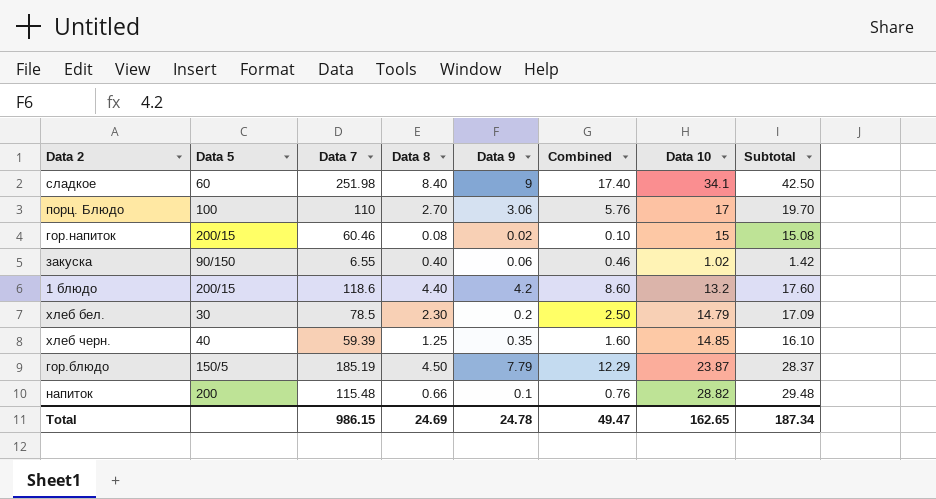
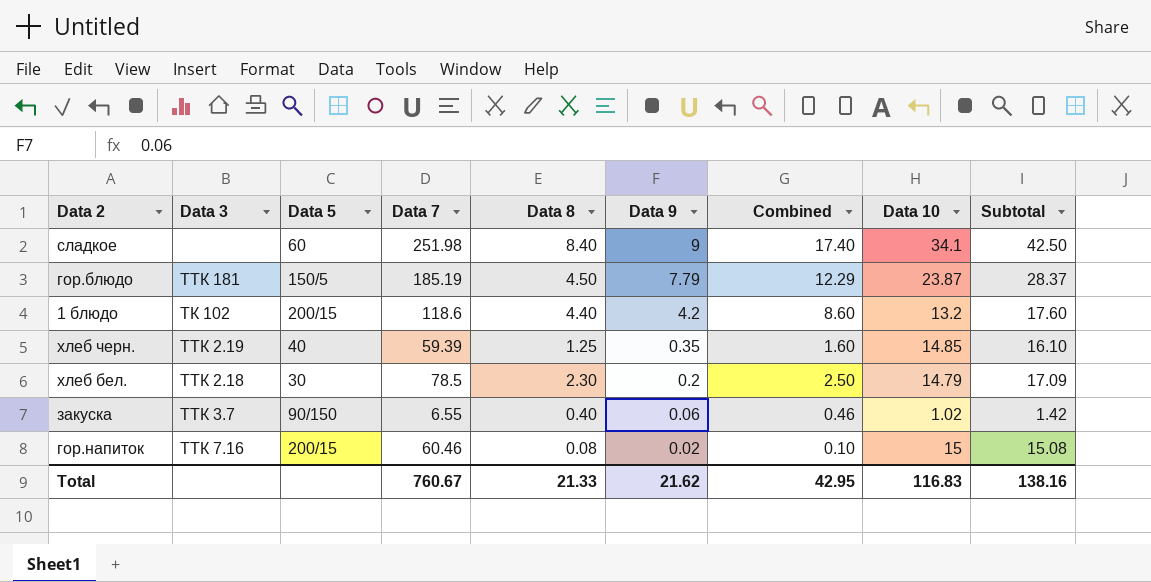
row order: none -> Data 9 descending
column Data 3 | position: none -> 2
row порц. Блюдо: 100 | 110 | 2.70 | 3.06 | 5.76 | 17 | 19.70 -> none
row напиток: 200 | 115.48 | 0.66 | 0.1 | 0.76 | 28.82 | 29.48 -> none
Total | Data 7: 986.15 -> 760.67
Total | Data 8: 24.69 -> 21.33
Total | Data 9: 24.78 -> 21.62
Total | Combined: 49.47 -> 42.95
Total | Data 10: 162.65 -> 116.83
Total | Subtotal: 187.34 -> 138.16

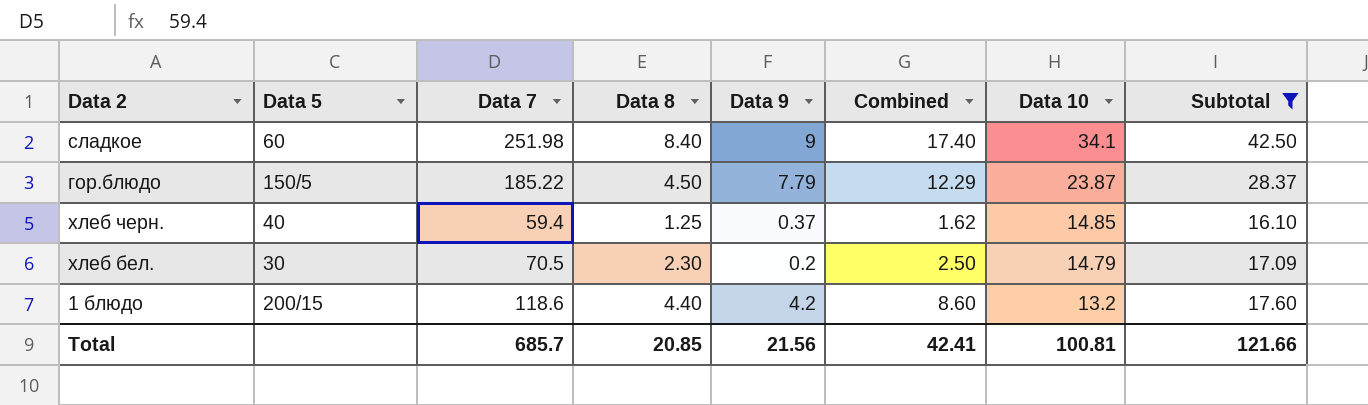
filter: none -> Subtotal >= 16.10
row order: Data 9 descending -> Data 10 descending
column Data 3 | position: 2 -> none
гор.блюдо | Data 7: 185.19 -> 185.22
хлеб черн. | Data 7: 59.39 -> 59.4
хлеб черн. | Data 9: 0.35 -> 0.37
хлеб черн. | Combined: 1.60 -> 1.62
хлеб бел. | Data 7: 78.5 -> 70.5
Total | Data 7: 760.67 -> 685.7
Total | Data 8: 21.33 -> 20.85
Total | Data 9: 21.62 -> 21.56
Total | Combined: 42.95 -> 42.41
Total | Data 10: 116.83 -> 100.81
Total | Subtotal: 138.16 -> 121.66

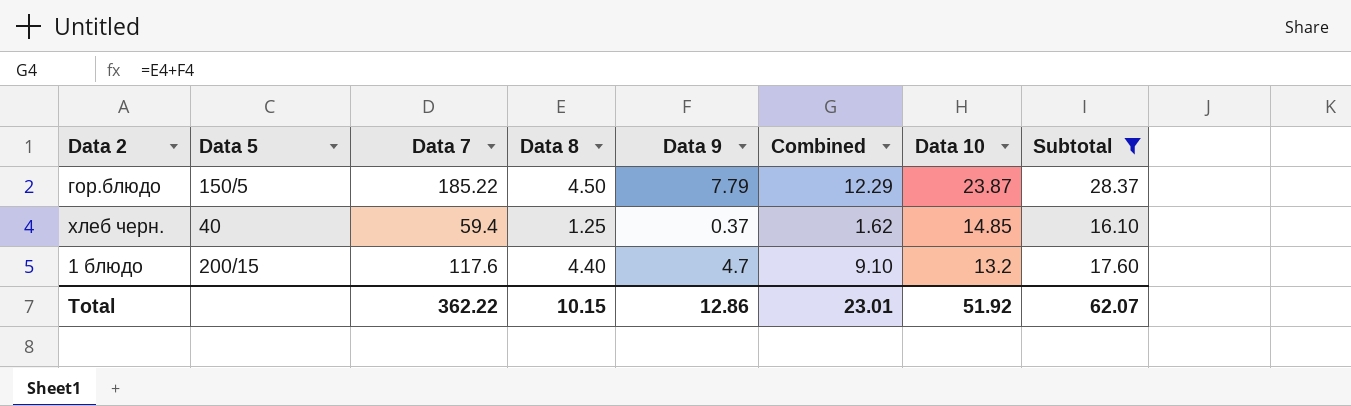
row сладкое: 60 | 251.98 | 8.40 | 9 | 17.40 | 34.1 | 42.50 -> none
row хлеб бел.: 30 | 70.5 | 2.30 | 0.2 | 2.50 | 14.79 | 17.09 -> none
1 блюдо | Data 7: 118.6 -> 117.6
1 блюдо | Data 9: 4.2 -> 4.7
1 блюдо | Combined: 8.60 -> 9.10
Total | Data 7: 685.7 -> 362.22
Total | Data 8: 20.85 -> 10.15
Total | Data 9: 21.56 -> 12.86
Total | Combined: 42.41 -> 23.01
Total | Data 10: 100.81 -> 51.92
Total | Subtotal: 121.66 -> 62.07

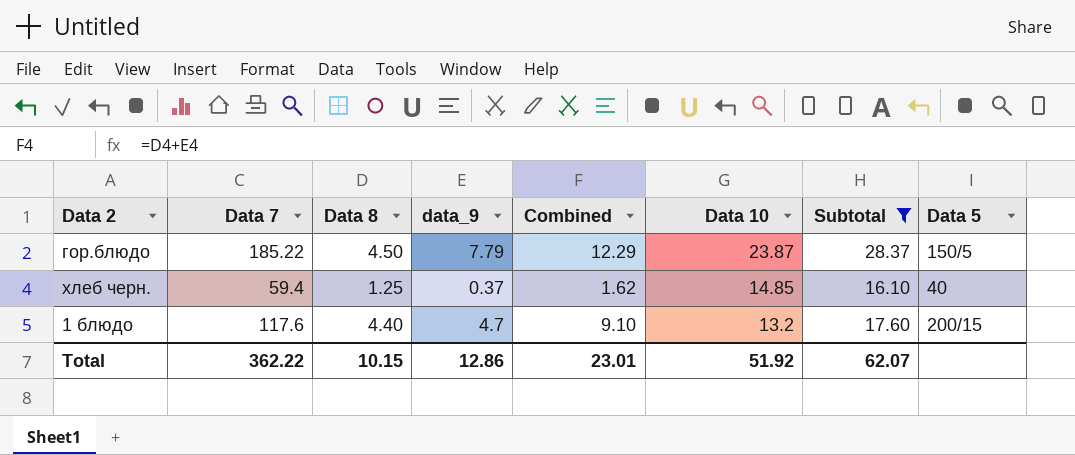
column name: Data 9 -> data_9
column Data 5 | position: 2 -> 8

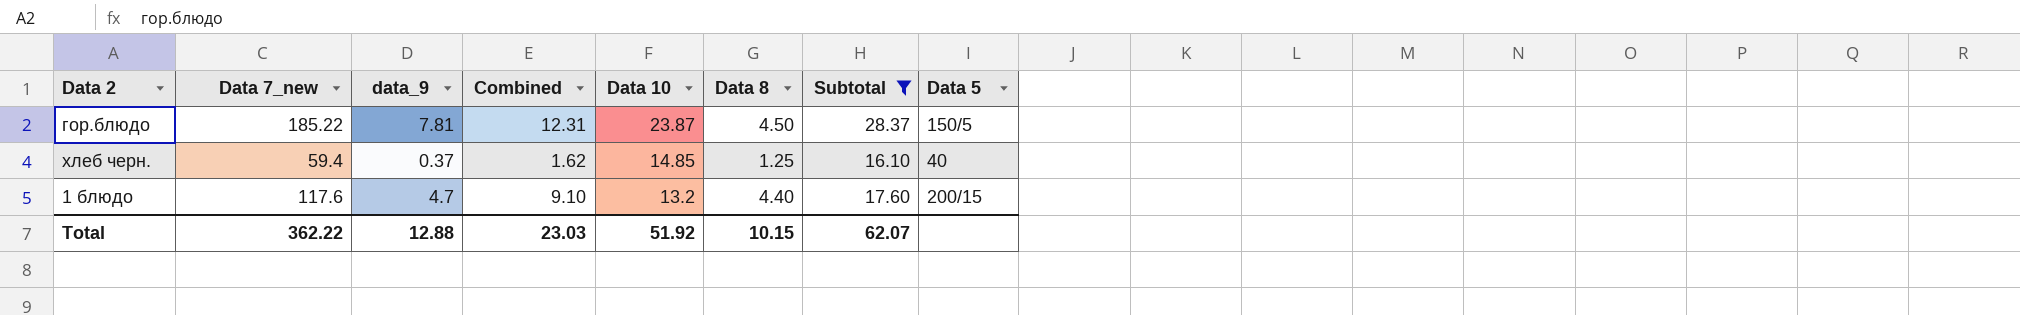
column name: Data 7 -> Data 7_new
column Data 8 | position: 3 -> 6
гор.блюдо | data_9: 7.79 -> 7.81
гор.блюдо | Combined: 12.29 -> 12.31
Total | data_9: 12.86 -> 12.88
Total | Combined: 23.01 -> 23.03

